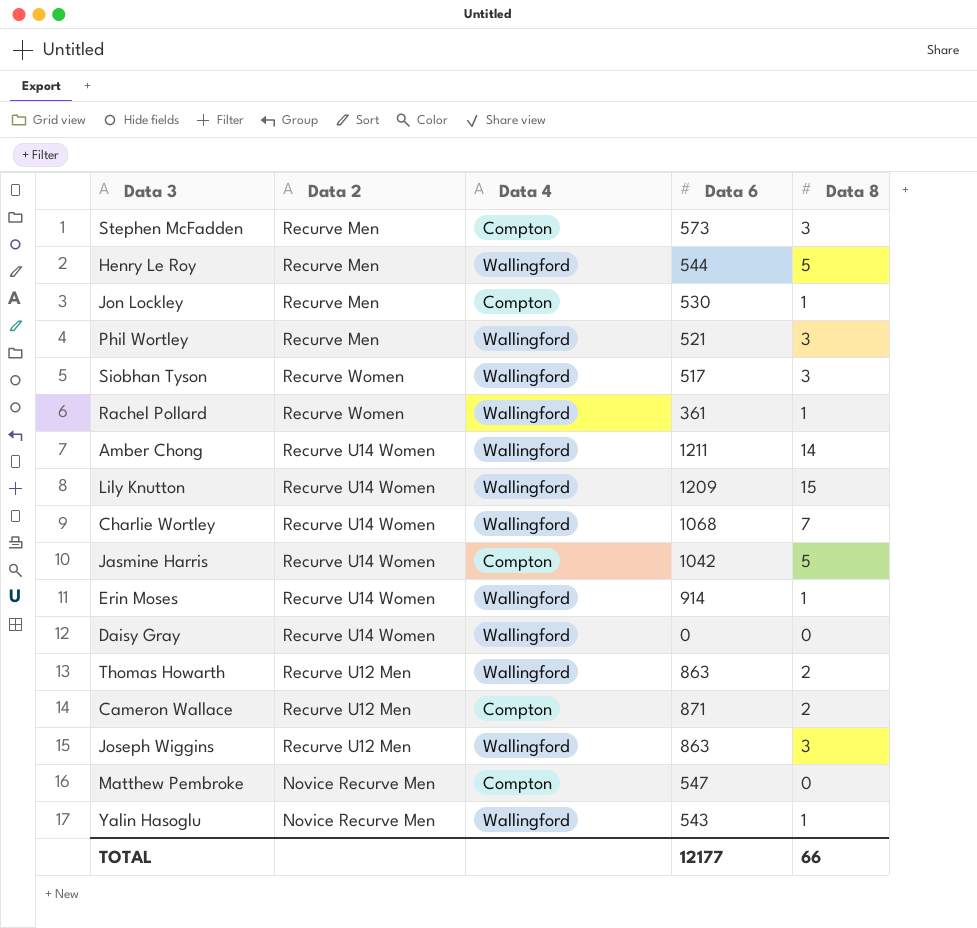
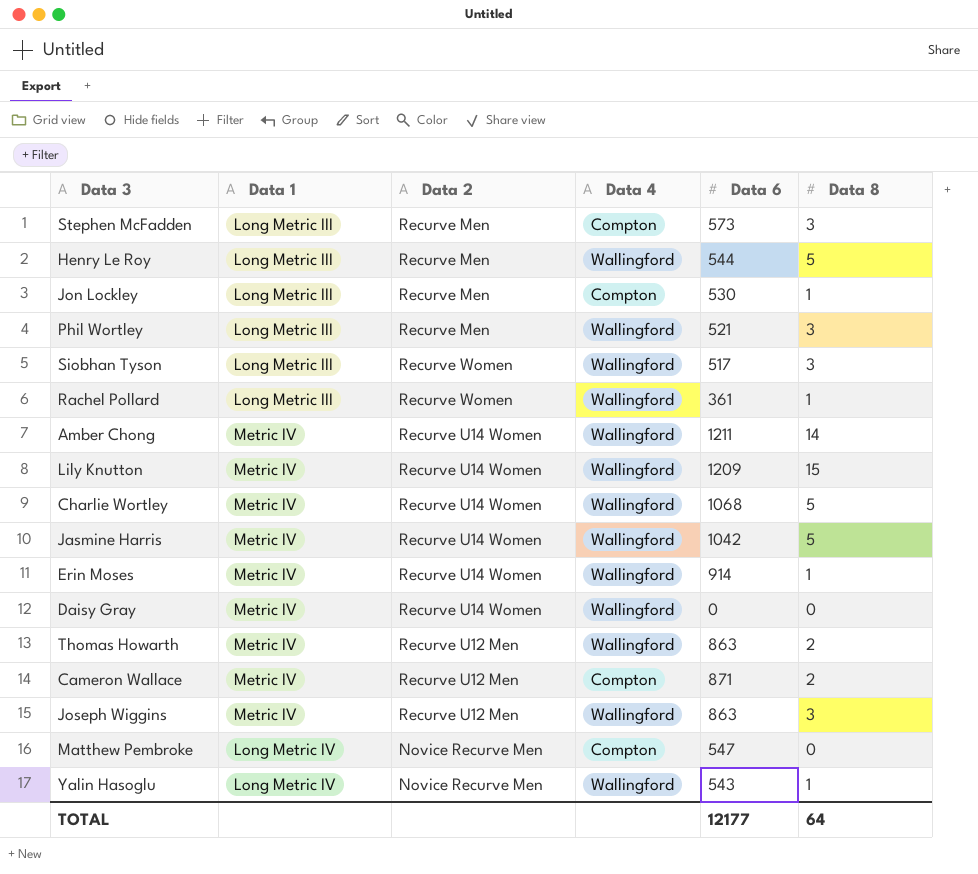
column Data 1 | position: none -> 2
Charlie Wortley | Data 8: 7 -> 5
Jasmine Harris | Data 4: Compton -> Wallingford
TOTAL | Data 8: 66 -> 64

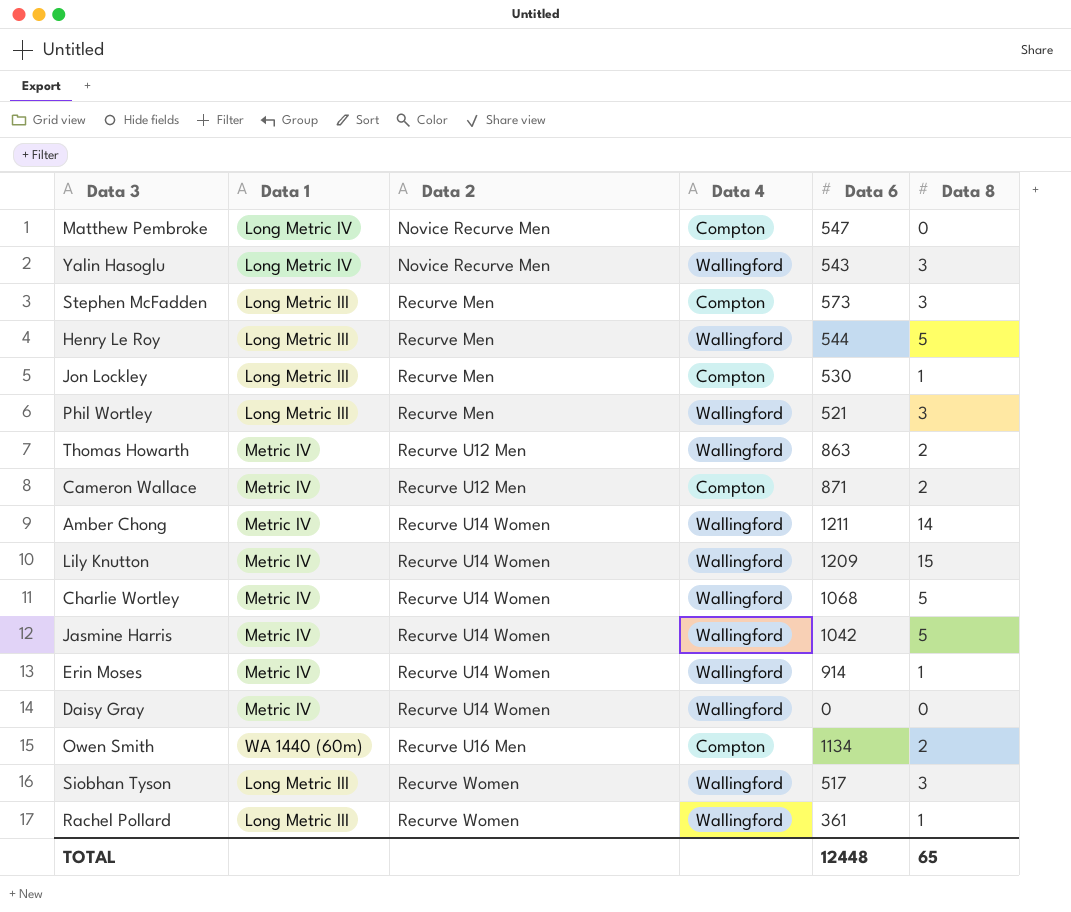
row order: none -> Data 2 ascending
row Joseph Wiggins: Metric IV | Recurve U12 Men | Wallingford | 863 | 3 -> none
Yalin Hasoglu | Data 8: 1 -> 3
row Owen Smith: none -> WA 1440 (60m) | Recurve U16 Men | Compton | 1134 | 2
TOTAL | Data 6: 12177 -> 12448
TOTAL | Data 8: 64 -> 65

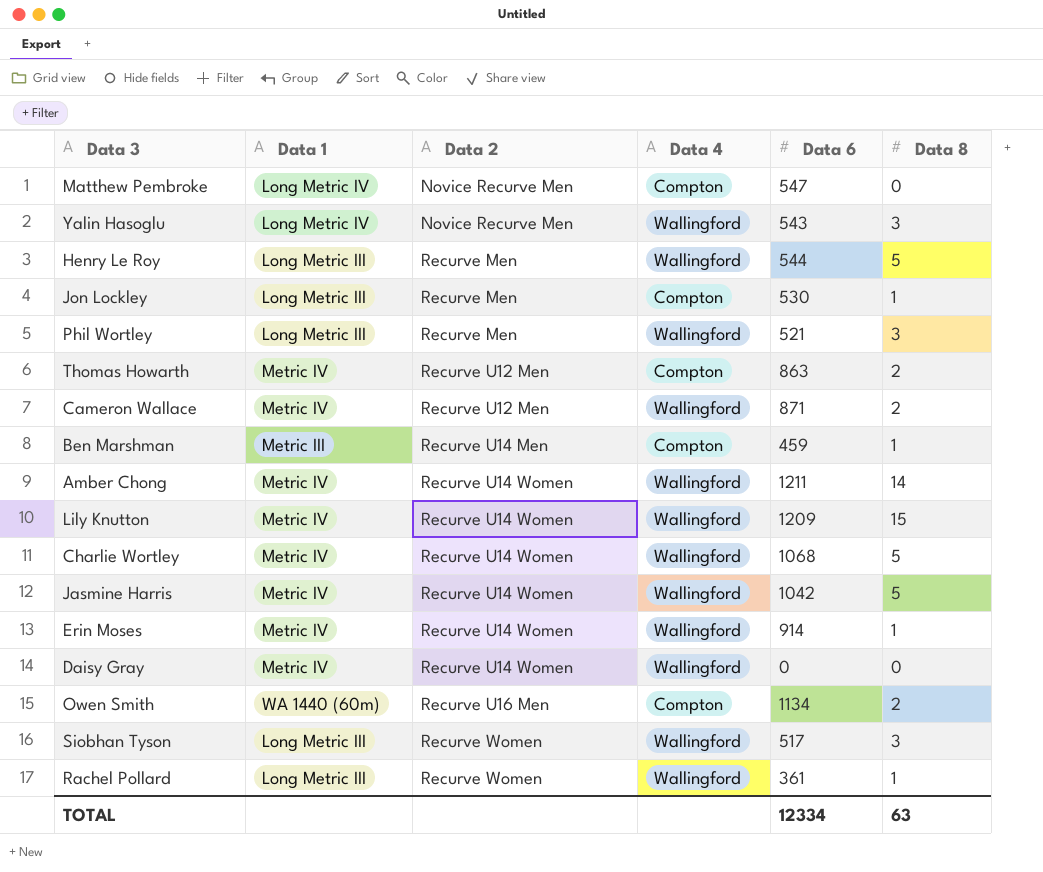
row Stephen McFadden: Long Metric III | Recurve Men | Compton | 573 | 3 -> none
Thomas Howarth | Data 4: Wallingford -> Compton
Cameron Wallace | Data 4: Compton -> Wallingford
row Ben Marshman: none -> Metric III | Recurve U14 Men | Compton | 459 | 1
TOTAL | Data 6: 12448 -> 12334
TOTAL | Data 8: 65 -> 63

